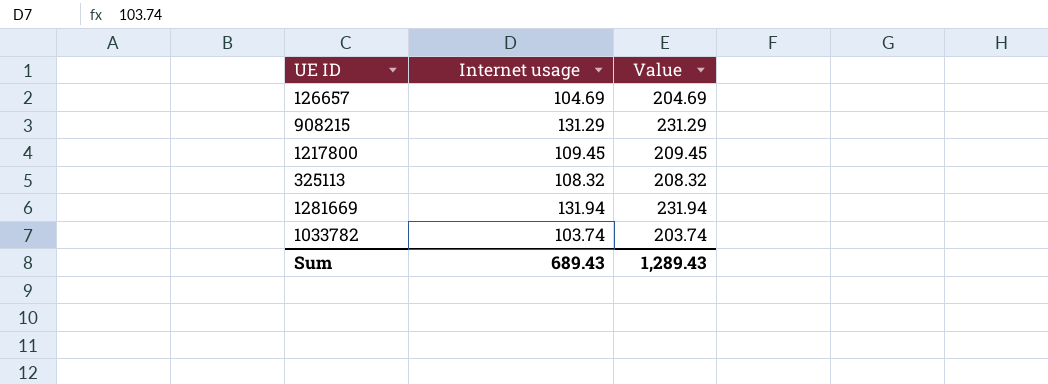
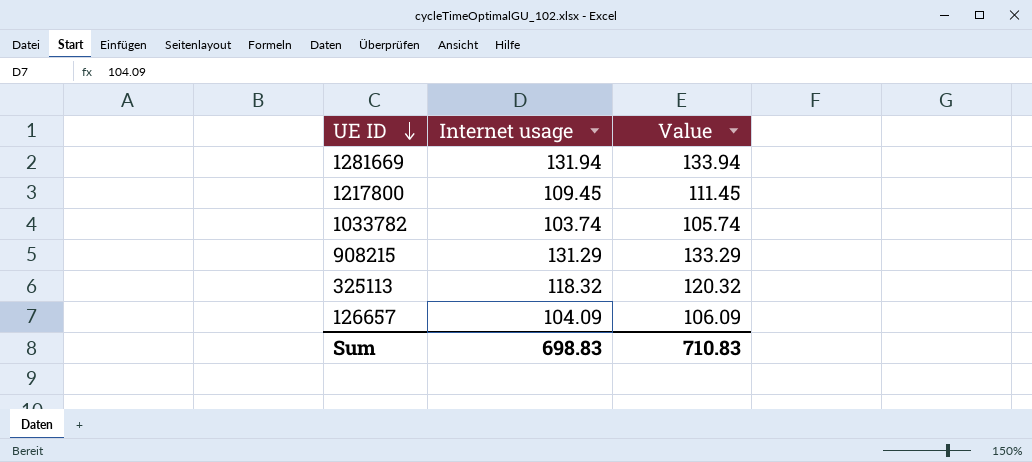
row order: none -> UE ID descending
column Value | formula: [Internet usage] + 100 -> [Internet usage] + 2
325113 | Internet usage: 108.32 -> 118.32
126657 | Internet usage: 104.69 -> 104.09
Sum | Internet usage: 689.43 -> 698.83
Sum | Value: 1,289.43 -> 710.83

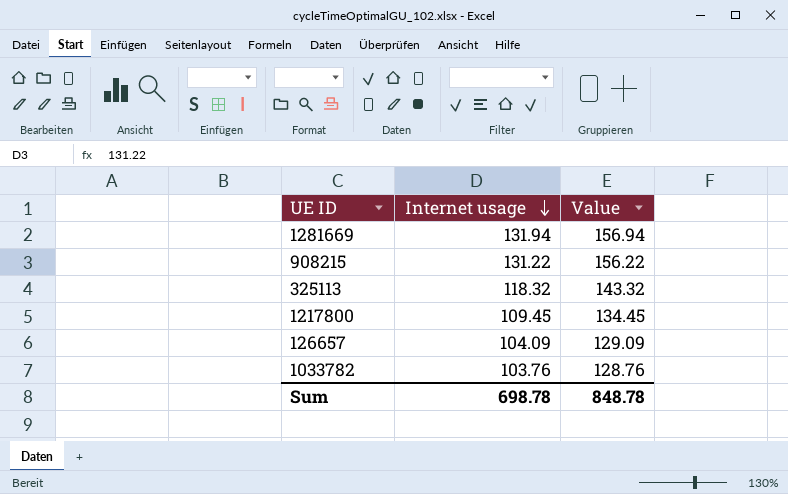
row order: UE ID descending -> Internet usage descending
column Value | formula: [Internet usage] + 2 -> [Internet usage] + 25
908215 | Internet usage: 131.29 -> 131.22
1033782 | Internet usage: 103.74 -> 103.76
Sum | Internet usage: 698.83 -> 698.78
Sum | Value: 710.83 -> 848.78

